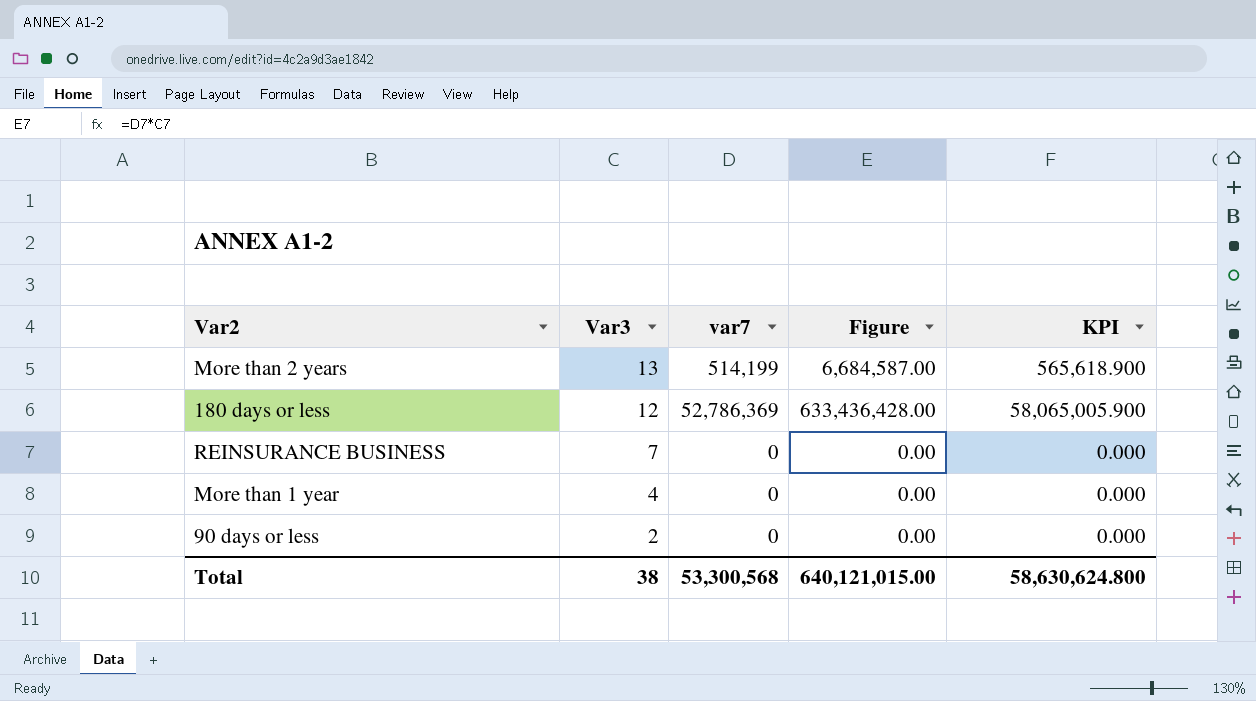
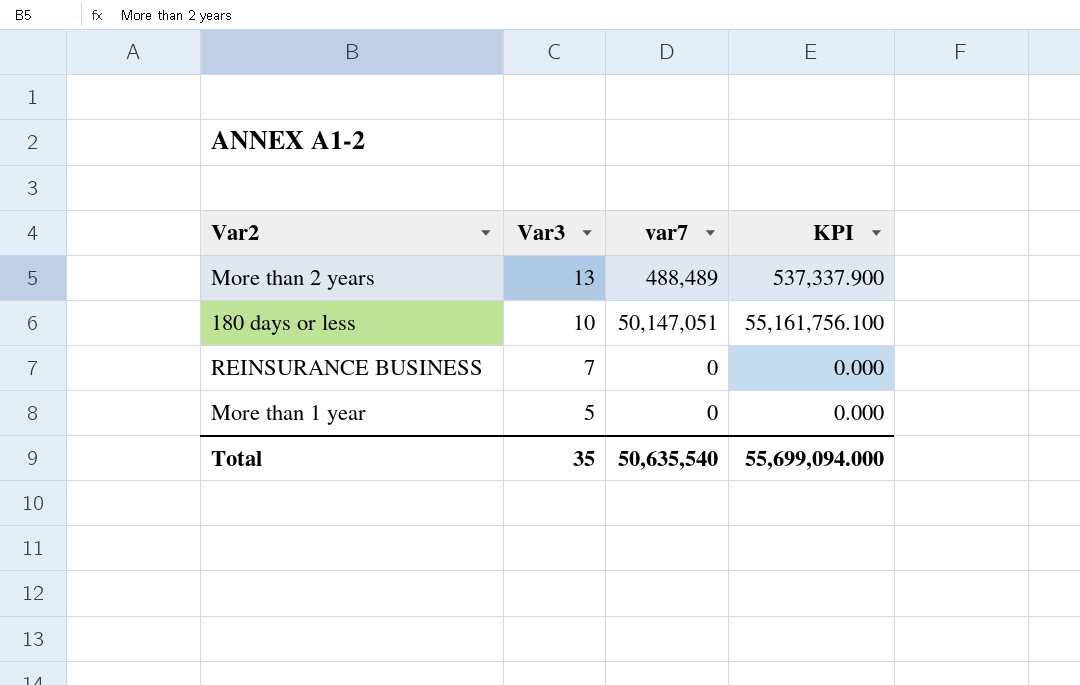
column Figure | formula: [Var3] * [var7] -> none
row 90 days or less: 2 | 0 | 0.00 | 0.000 -> none
More than 2 years | var7: 514,199 -> 488,489
More than 2 years | KPI: 565,618.900 -> 537,337.900
180 days or less | Var3: 12 -> 10
180 days or less | var7: 52,786,369 -> 50,147,051
180 days or less | KPI: 58,065,005.900 -> 55,161,756.100
More than 1 year | Var3: 4 -> 5
Total | Var3: 38 -> 35
Total | var7: 53,300,568 -> 50,635,540
Total | KPI: 58,630,624.800 -> 55,699,094.000

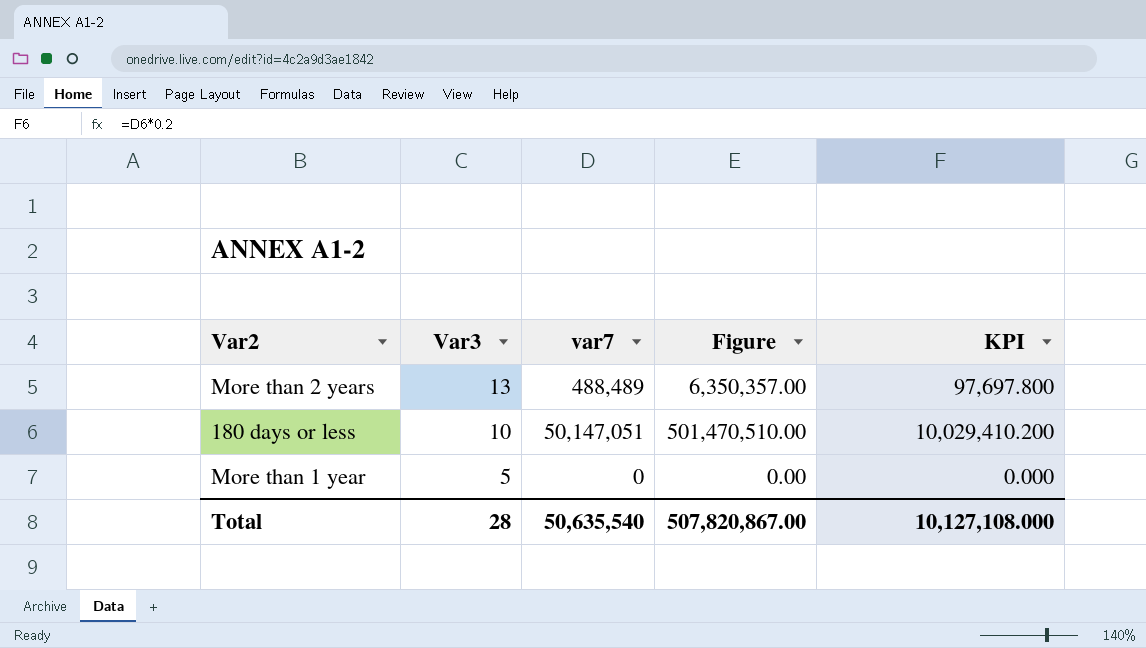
column Figure | formula: none -> [Var3] * [var7]
column KPI | formula: [var7] * 1.1 -> [var7] * 0.2
row REINSURANCE BUSINESS: 7 | 0 | 0.000 -> none
Total | Var3: 35 -> 28
Total | KPI: 55,699,094.000 -> 10,127,108.000

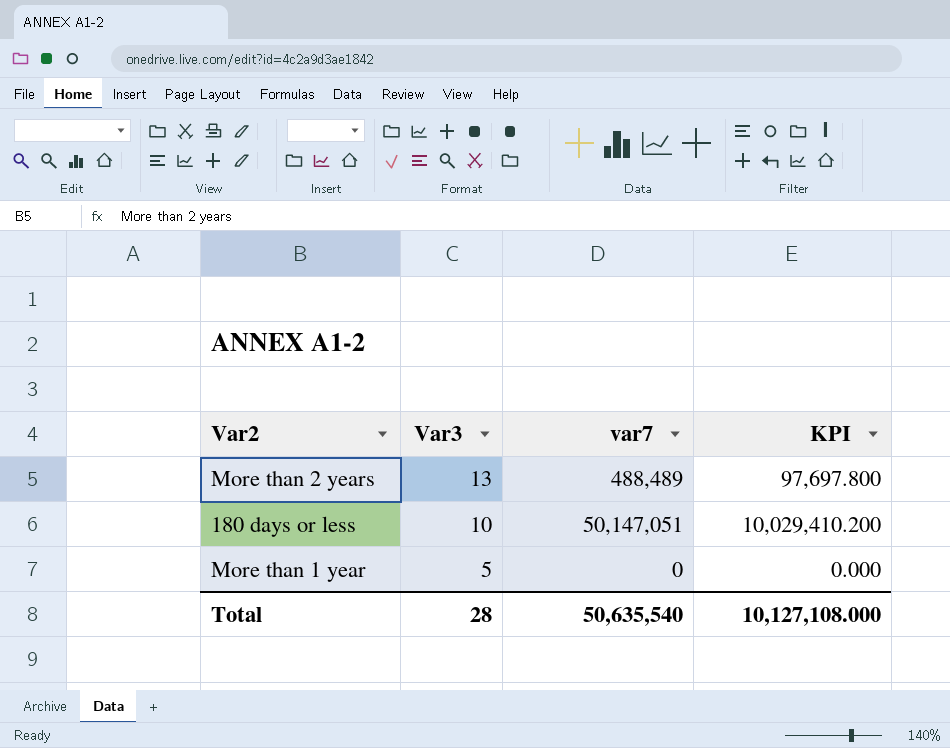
column Figure | formula: [Var3] * [var7] -> none

